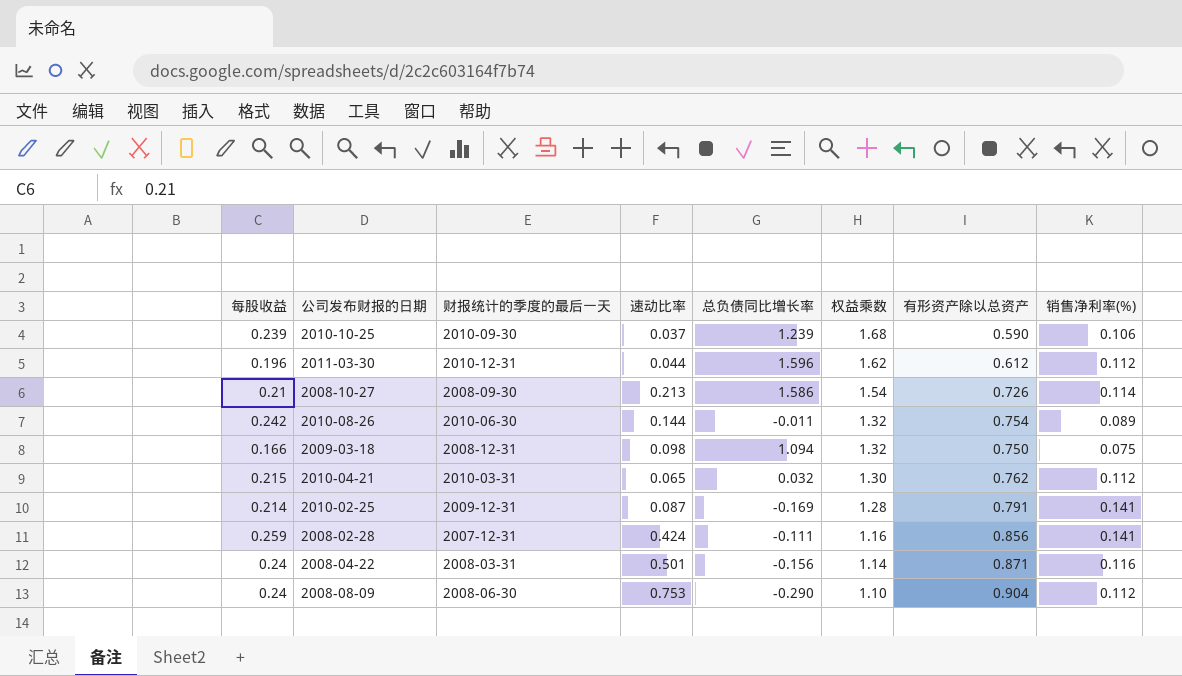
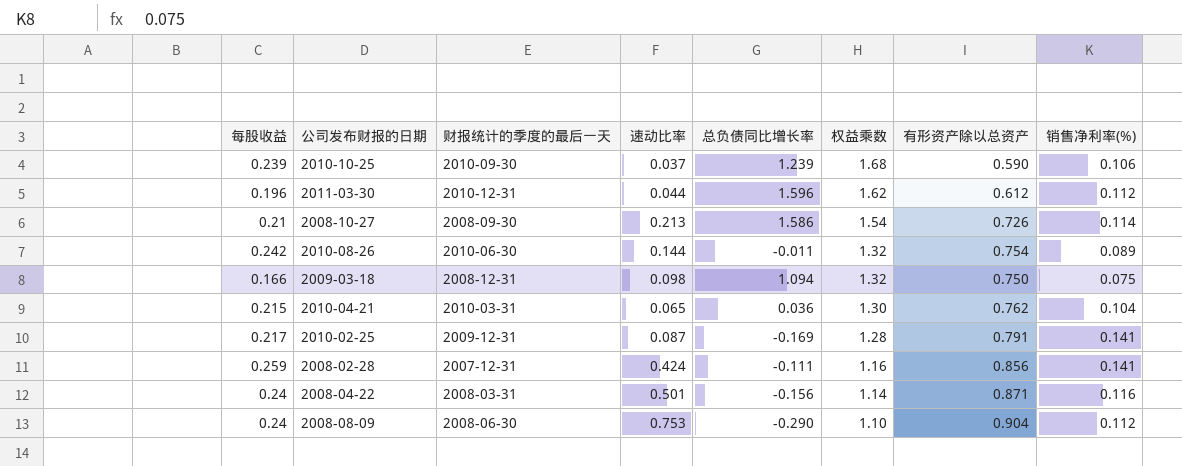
2010-04-21 | 总负债同比增长率: 0.032 -> 0.036
2010-04-21 | 销售净利率(%): 0.112 -> 0.104
2010-02-25 | 每股收益: 0.214 -> 0.217

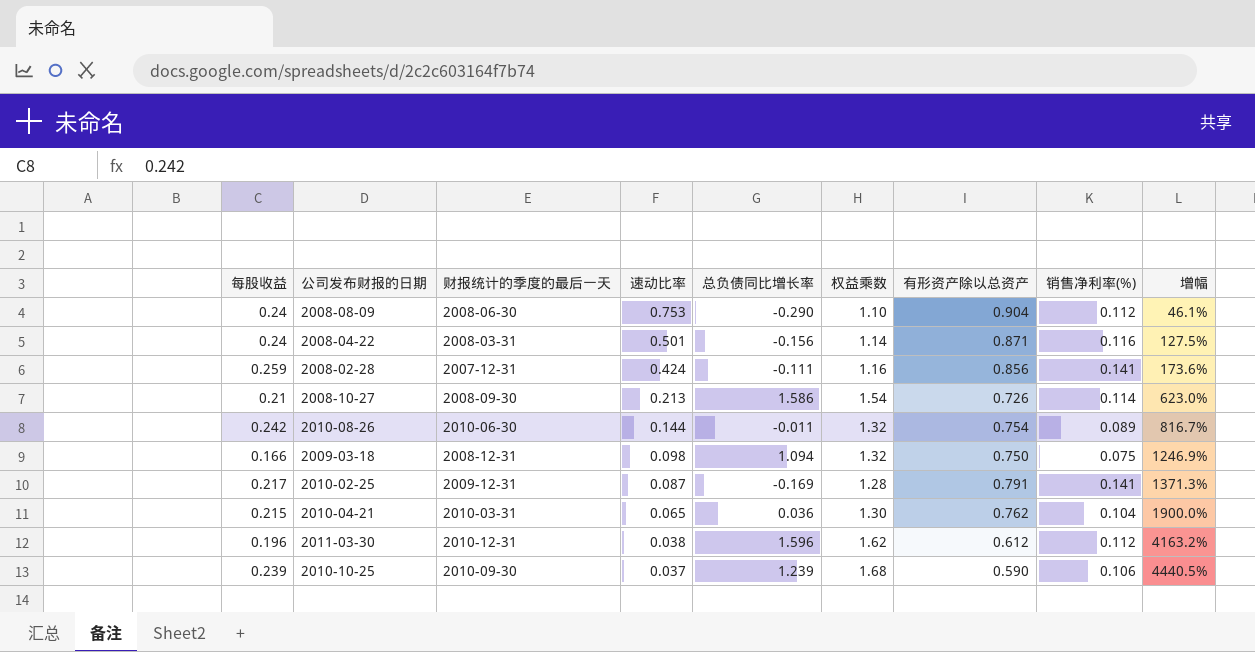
row order: 权益乘数 descending -> 速动比率 descending
column 增幅 | formula: none -> ([权益乘数] - [速动比率]) / [速动比率]
2011-03-30 | 速动比率: 0.044 -> 0.038

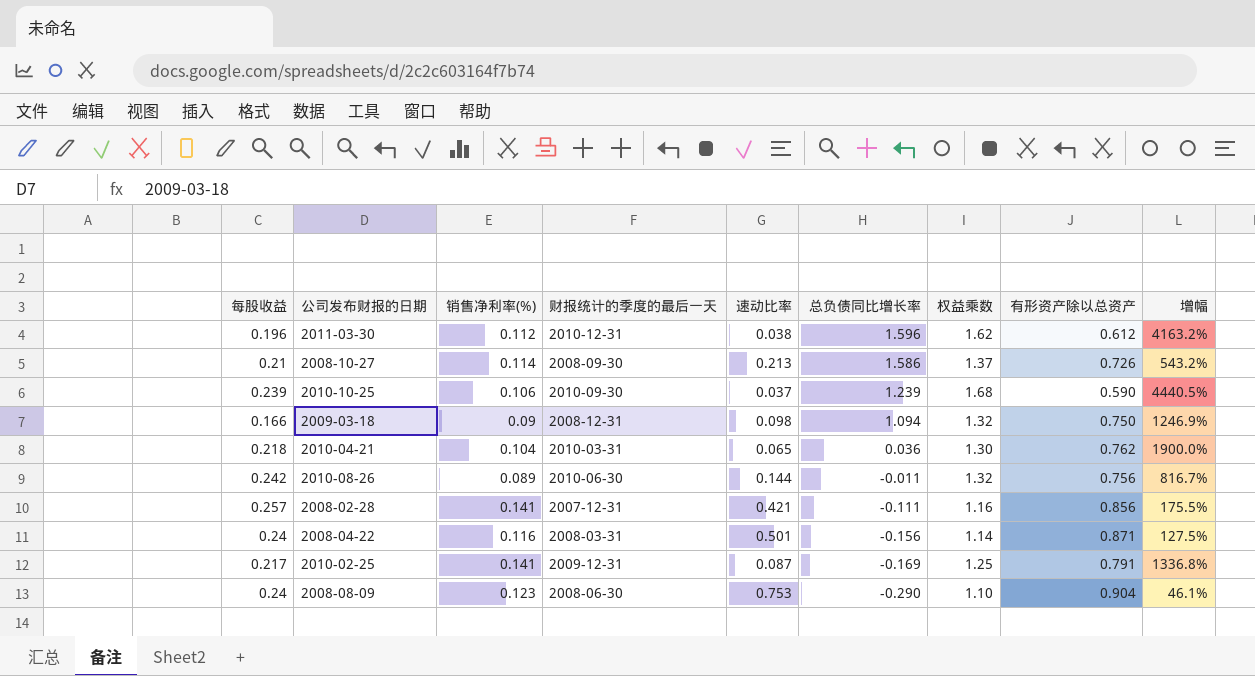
row order: 速动比率 descending -> 总负债同比增长率 descending
column 销售净利率(%) | position: 8 -> 3
2008-10-27 | 权益乘数: 1.54 -> 1.37
2008-10-27 | 增幅: 623.0% -> 543.2%
2009-03-18 | 销售净利率(%): 0.075 -> 0.09
2010-04-21 | 每股收益: 0.215 -> 0.218
2010-08-26 | 有形资产除以总资产: 0.754 -> 0.756
2008-02-28 | 每股收益: 0.259 -> 0.257
2008-02-28 | 速动比率: 0.424 -> 0.421
2008-02-28 | 增幅: 173.6% -> 175.5%
2010-02-25 | 权益乘数: 1.28 -> 1.25
2010-02-25 | 增幅: 1371.3% -> 1336.8%
2008-08-09 | 销售净利率(%): 0.112 -> 0.123

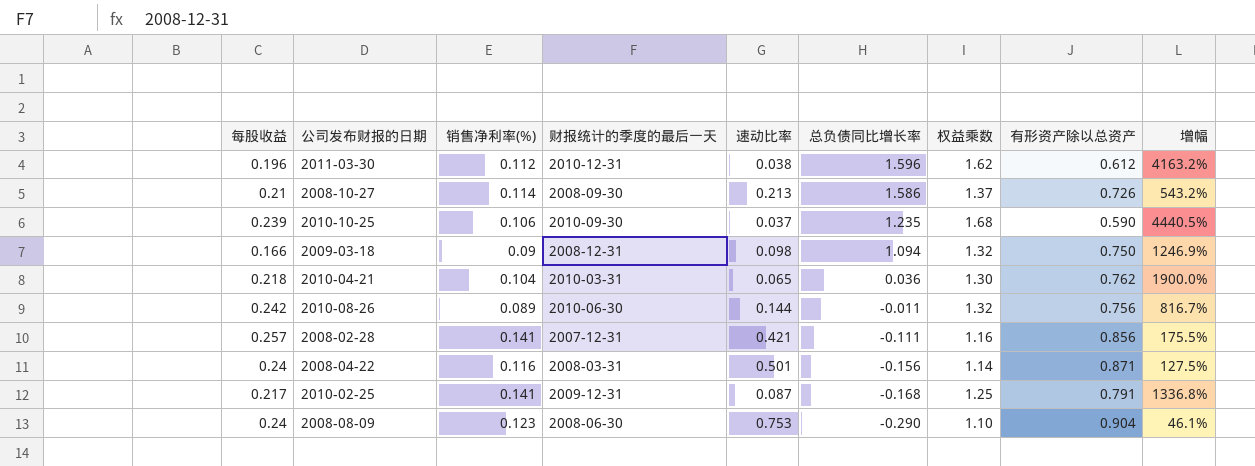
2010-10-25 | 总负债同比增长率: 1.239 -> 1.235
2010-02-25 | 总负债同比增长率: -0.169 -> -0.168

